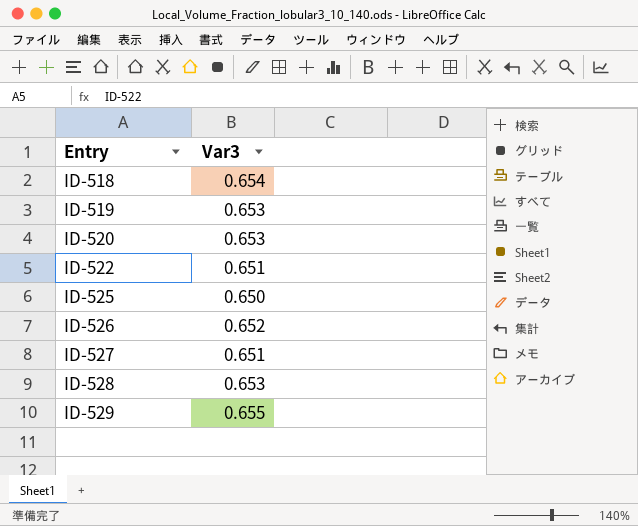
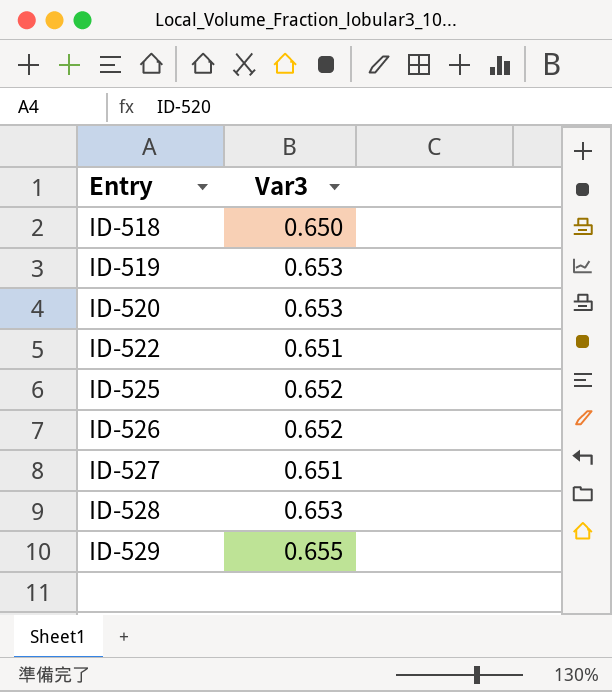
ID-518 | Var3: 0.654 -> 0.650
ID-525 | Var3: 0.650 -> 0.652

